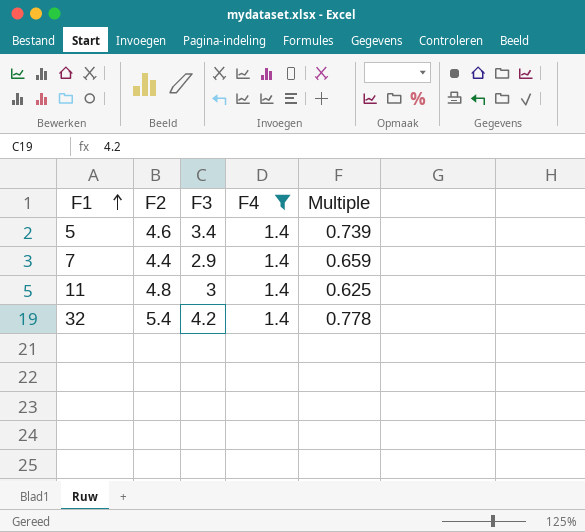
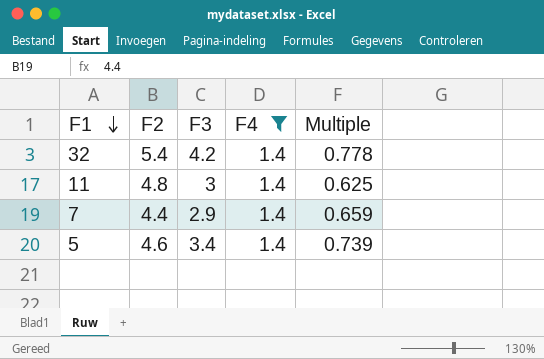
row order: F1 ascending -> F1 descending

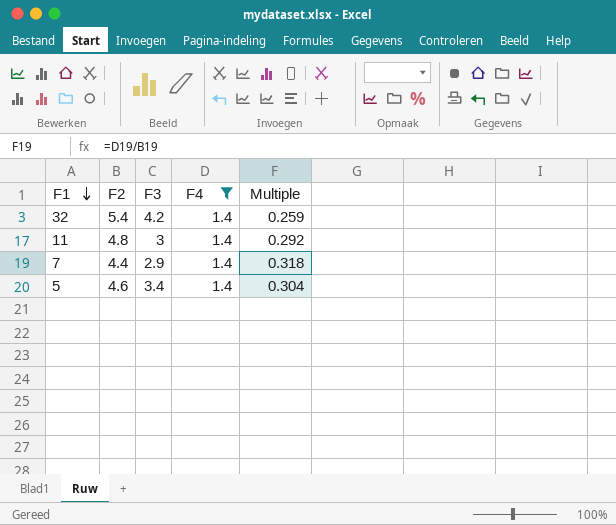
column Multiple | formula: [F3] / [F2] -> [F4] / [F2]

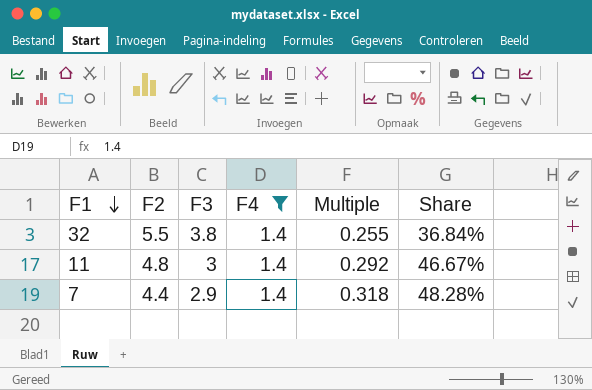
column Share | formula: none -> [F4] / [F3]
row 5: 4.6 | 3.4 | 1.4 | 0.304 -> none
32 | F2: 5.4 -> 5.5
32 | F3: 4.2 -> 3.8
32 | Multiple: 0.259 -> 0.255

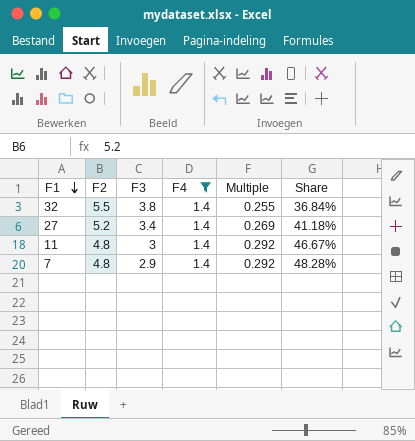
row 27: none -> 5.2 | 3.4 | 1.4 | 0.269 | 41.18%
7 | F2: 4.4 -> 4.8
7 | Multiple: 0.318 -> 0.292

